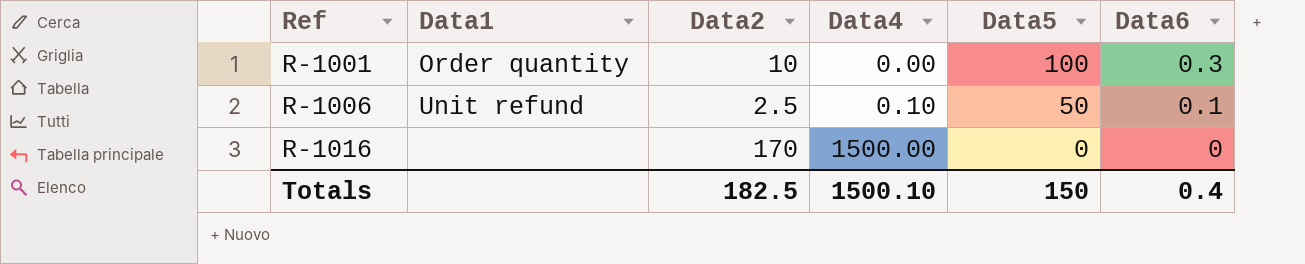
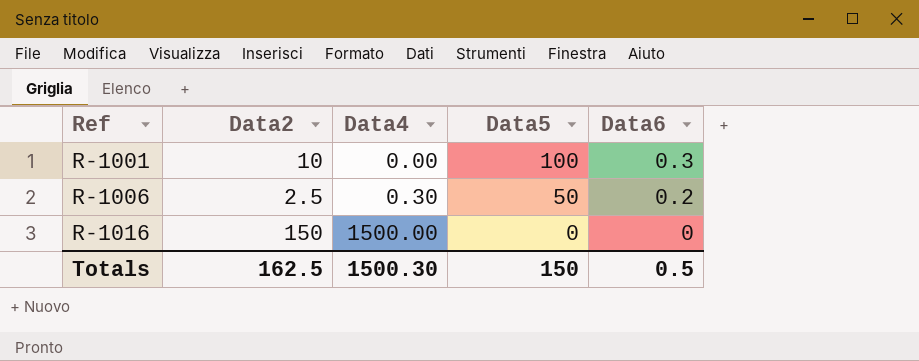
column Data1 | position: 2 -> none
R-1006 | Data4: 0.10 -> 0.30
R-1006 | Data6: 0.1 -> 0.2
R-1016 | Data2: 170 -> 150
Totals | Data2: 182.5 -> 162.5
Totals | Data4: 1500.10 -> 1500.30
Totals | Data6: 0.4 -> 0.5

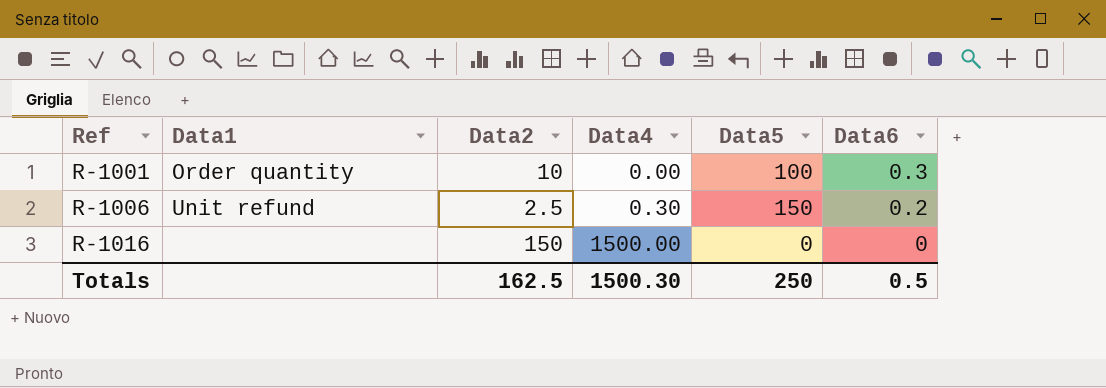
column Data1 | position: none -> 2
R-1006 | Data5: 50 -> 150
Totals | Data5: 150 -> 250

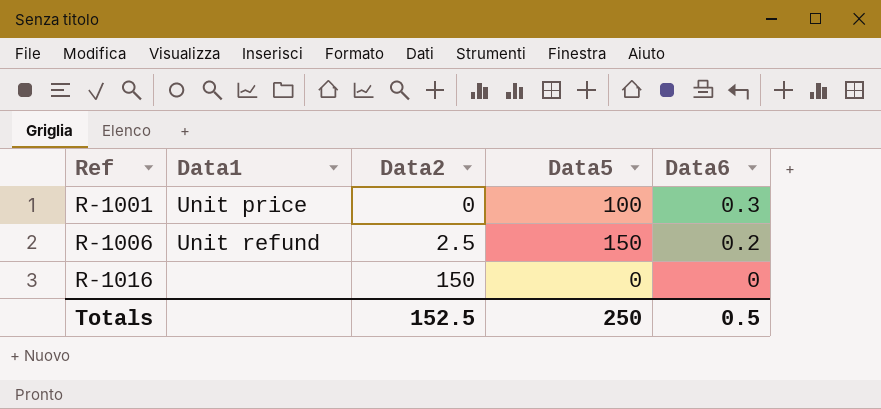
column Data4 | position: 4 -> none
R-1001 | Data1: Order quantity -> Unit price
R-1001 | Data2: 10 -> 0
Totals | Data2: 162.5 -> 152.5

